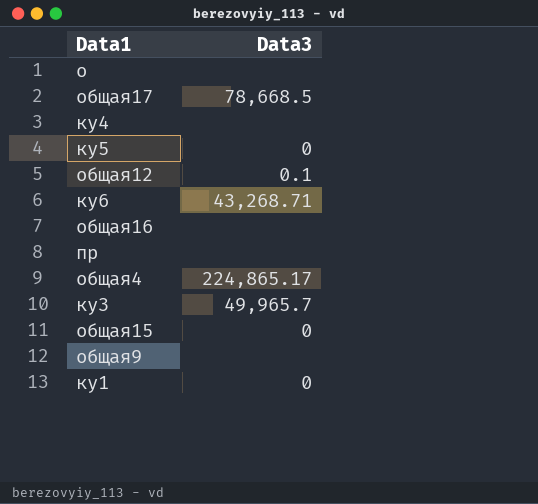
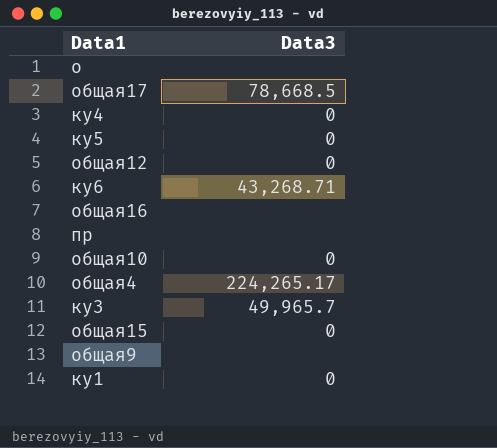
ку4 | Data3: none -> 0
общая12 | Data3: 0.1 -> 0
row общая10: none -> 0
общая4 | Data3: 224,865.17 -> 224,265.17

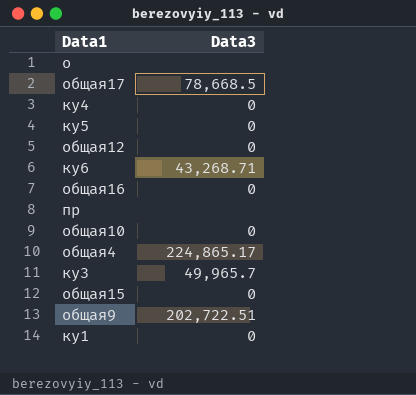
общая16 | Data3: none -> 0
общая4 | Data3: 224,265.17 -> 224,865.17
общая9 | Data3: none -> 202,722.51

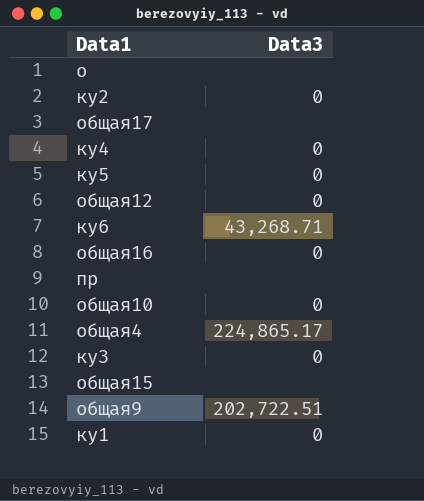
row ку2: none -> 0
общая17 | Data3: 78,668.5 -> none
ку3 | Data3: 49,965.7 -> 0
общая15 | Data3: 0 -> none

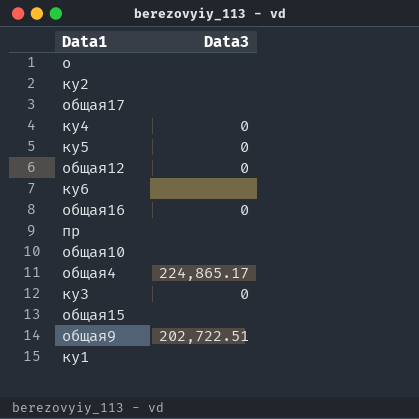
ку2 | Data3: 0 -> none
ку6 | Data3: 43,268.71 -> none
общая10 | Data3: 0 -> none
ку1 | Data3: 0 -> none

